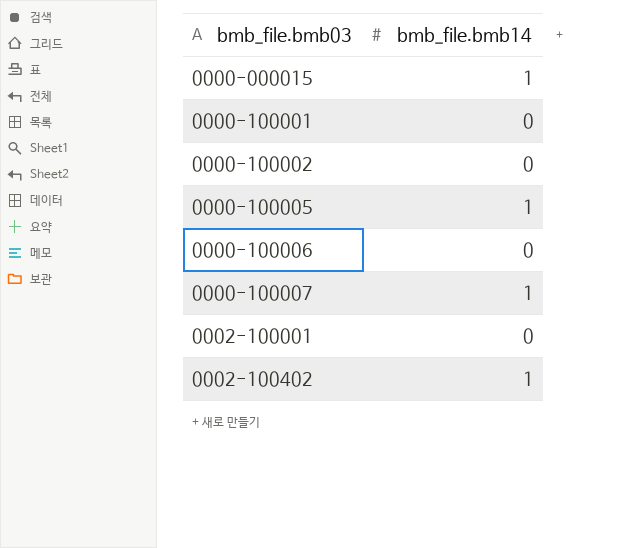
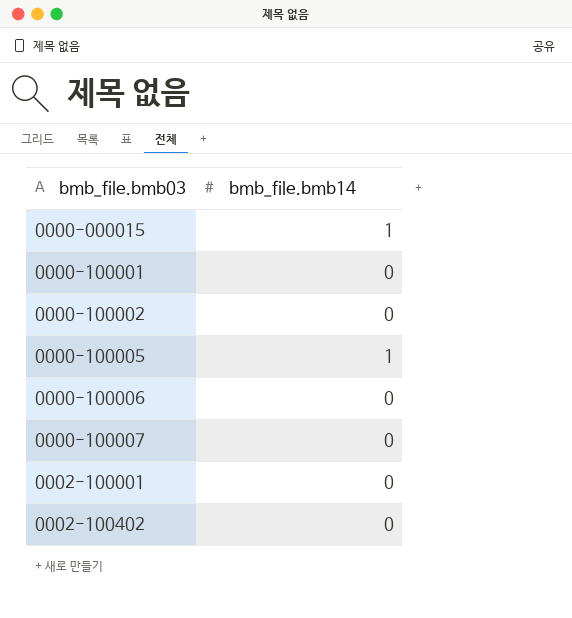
0000-100007 | bmb_file.bmb14: 1 -> 0
0002-100402 | bmb_file.bmb14: 1 -> 0

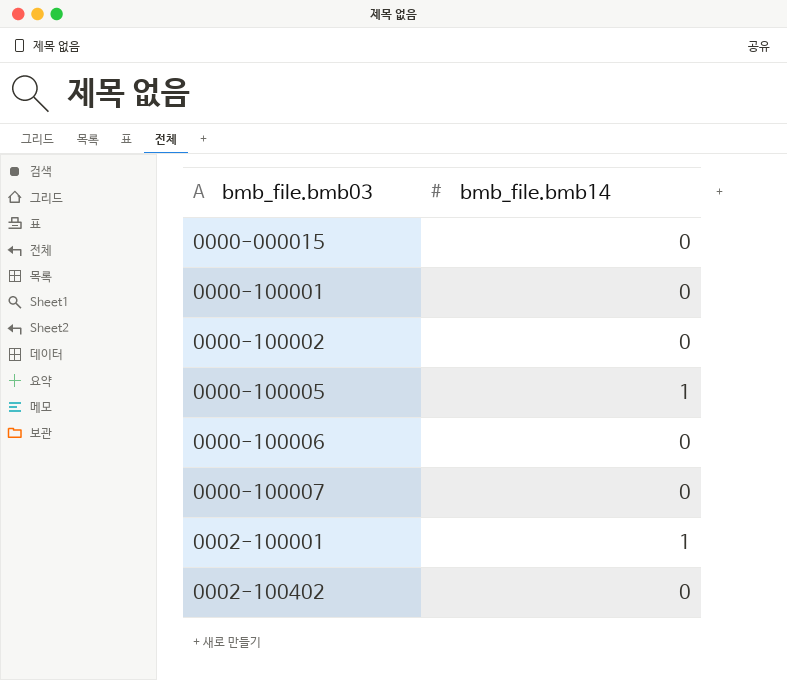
0000-000015 | bmb_file.bmb14: 1 -> 0
0002-100001 | bmb_file.bmb14: 0 -> 1

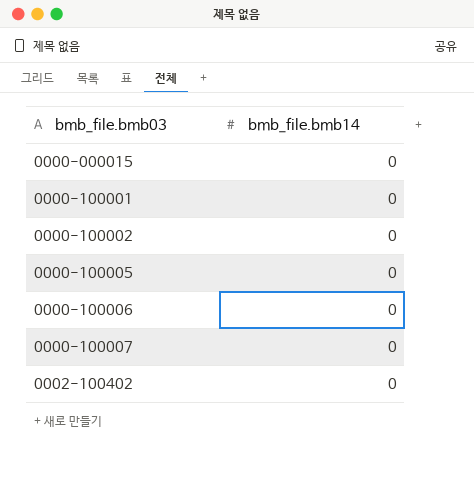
row 0002-100001: 1 -> none
0000-100005 | bmb_file.bmb14: 1 -> 0

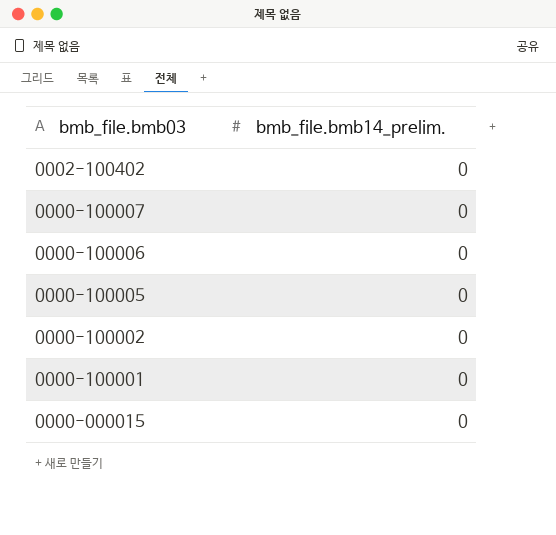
row order: bmb_file.bmb03 ascending -> bmb_file.bmb03 descending
column name: bmb_file.bmb14 -> bmb_file.bmb14_prelim.

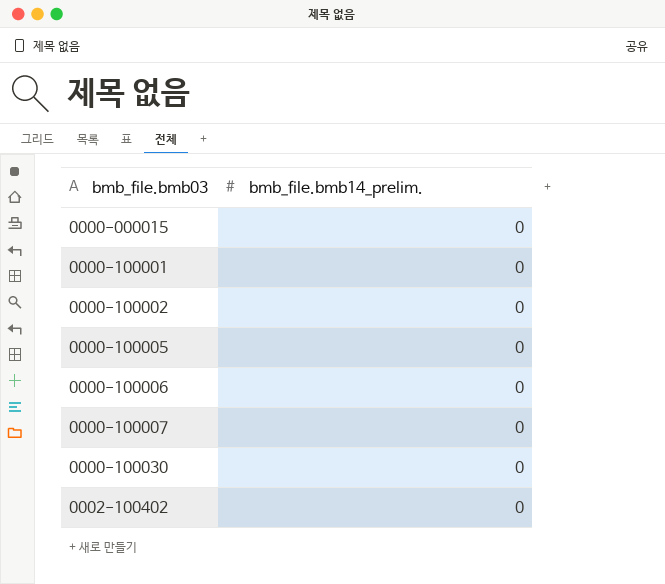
row order: bmb_file.bmb03 descending -> bmb_file.bmb03 ascending
row 0000-100030: none -> 0

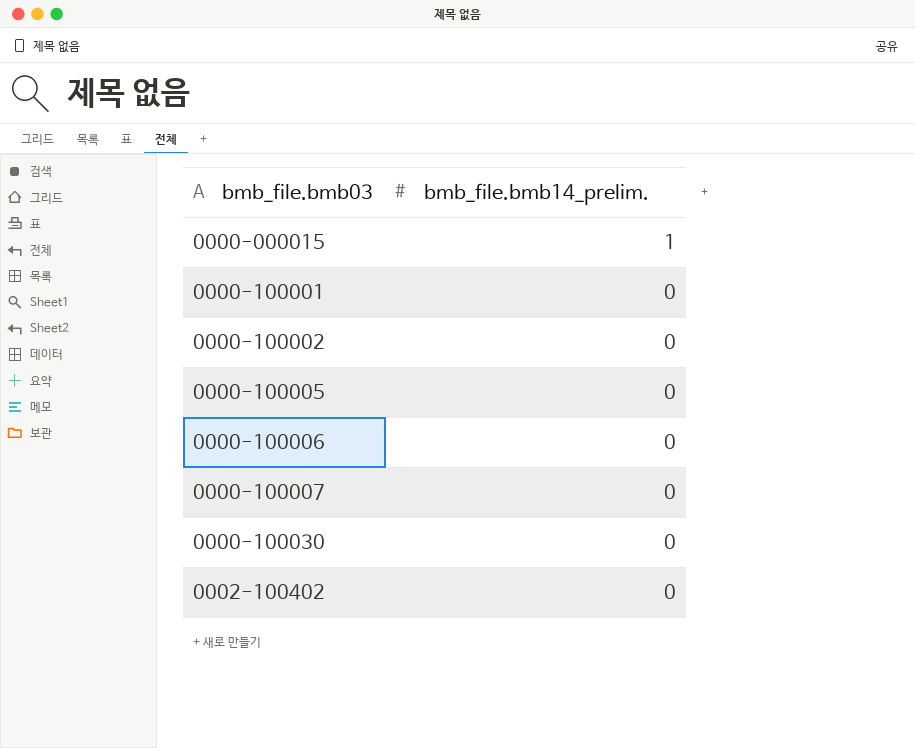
0000-000015 | bmb_file.bmb14_prelim.: 0 -> 1

